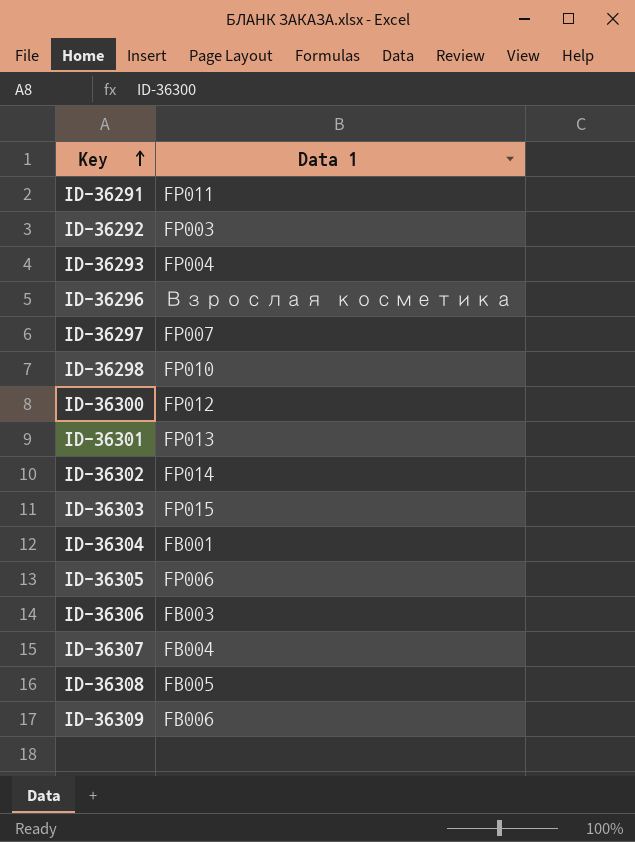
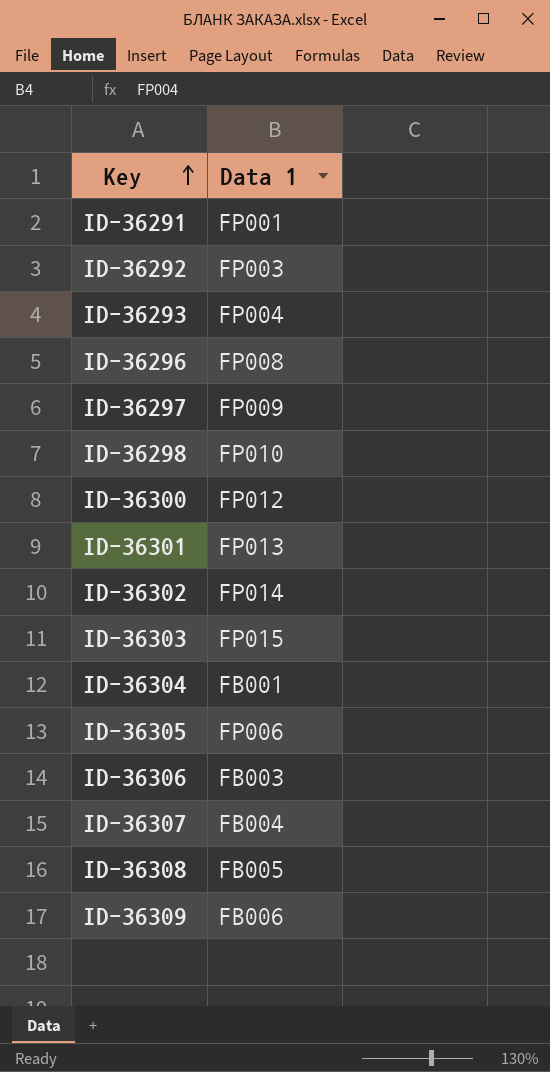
ID-36291 | Data 1: FP011 -> FP001
ID-36296 | Data 1: Взрослая косметика -> FP008
ID-36297 | Data 1: FP007 -> FP009

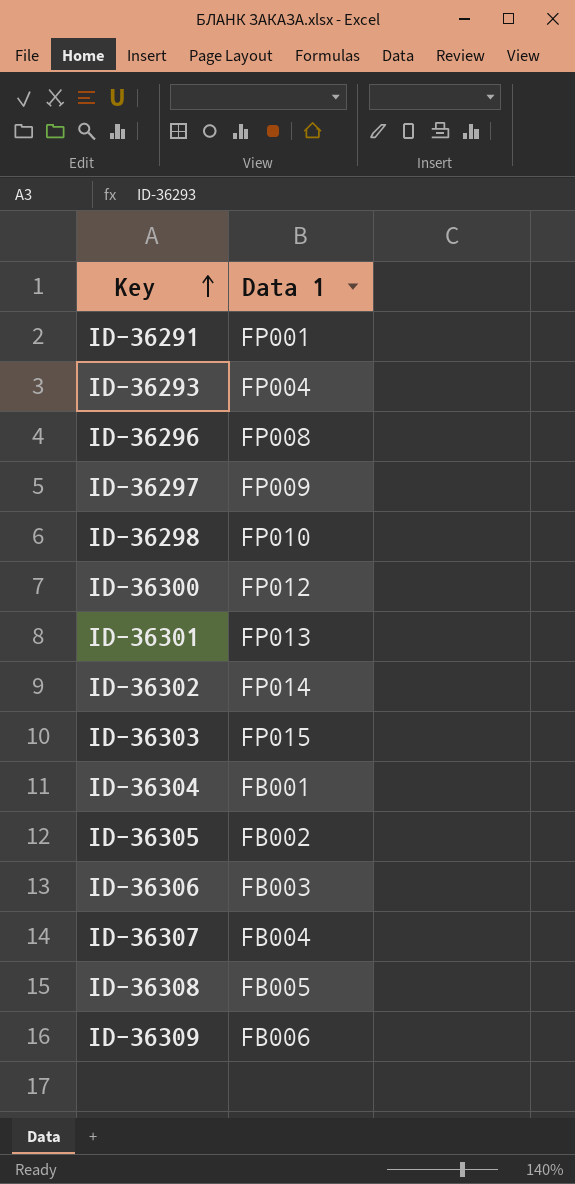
row ID-36292: FP003 -> none
ID-36305 | Data 1: FP006 -> FB002

